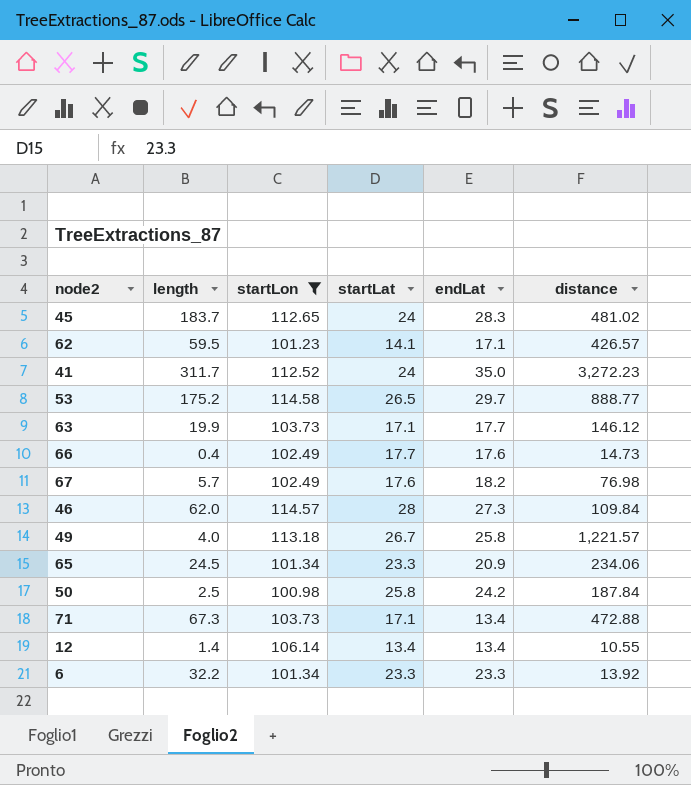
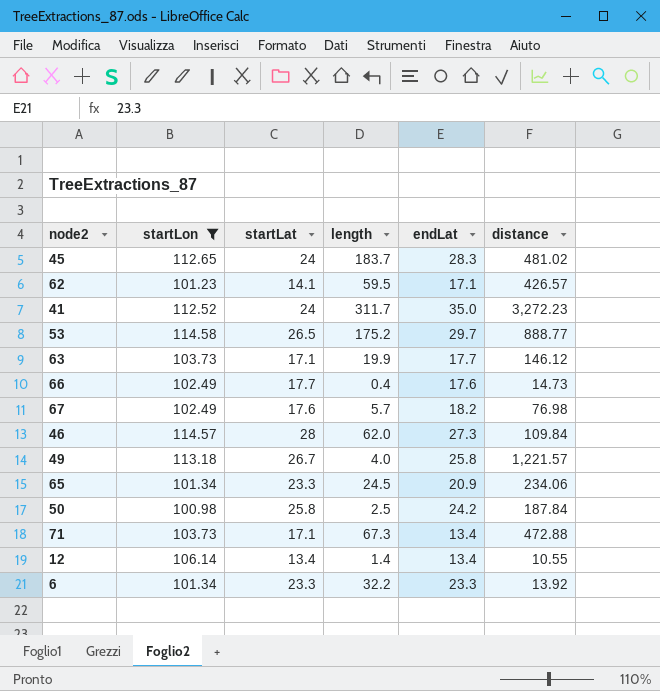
column length | position: 2 -> 4

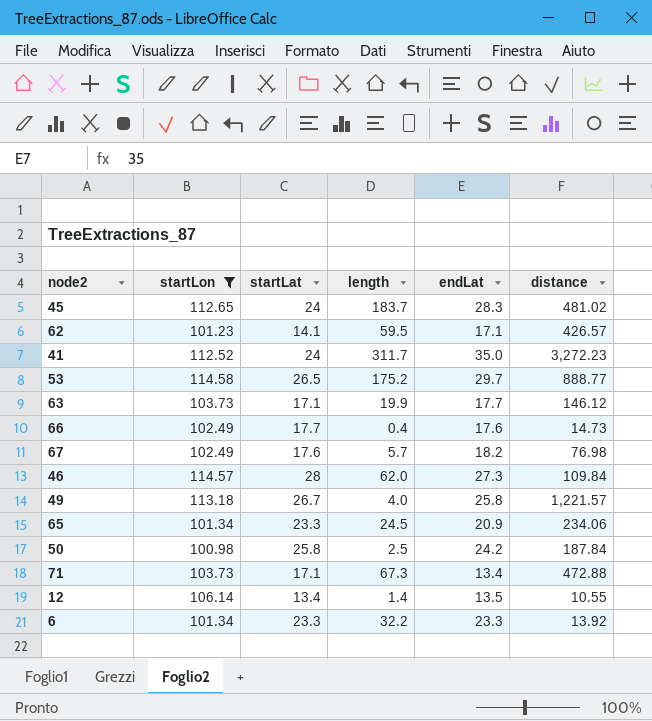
12 | endLat: 13.4 -> 13.5

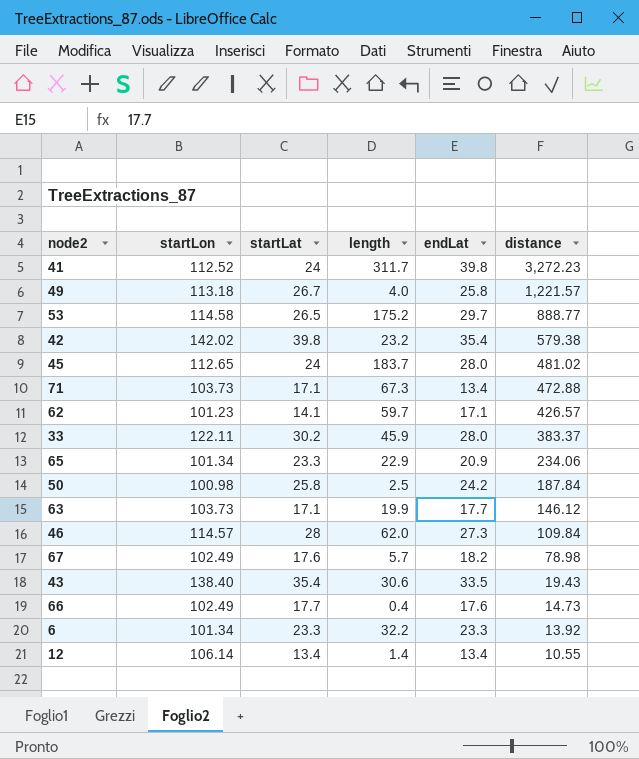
filter: startLon <= 114.58 -> none
row order: none -> distance descending
41 | endLat: 35.0 -> 39.8
45 | endLat: 28.3 -> 28.0
62 | length: 59.5 -> 59.7
65 | length: 24.5 -> 22.9
67 | distance: 76.98 -> 78.98
12 | endLat: 13.5 -> 13.4

